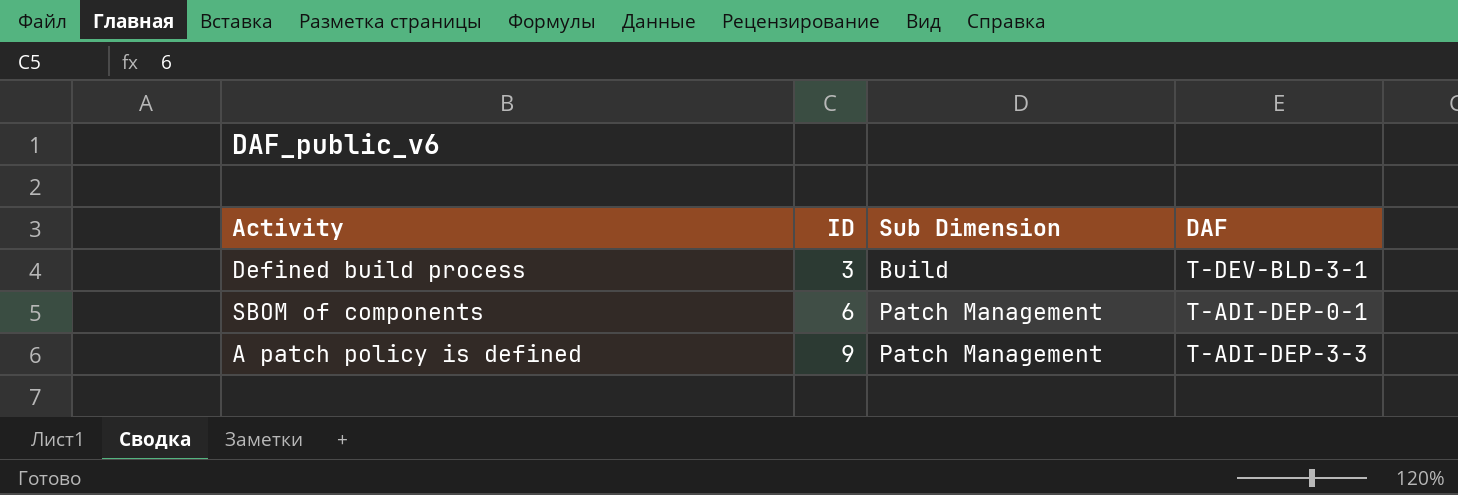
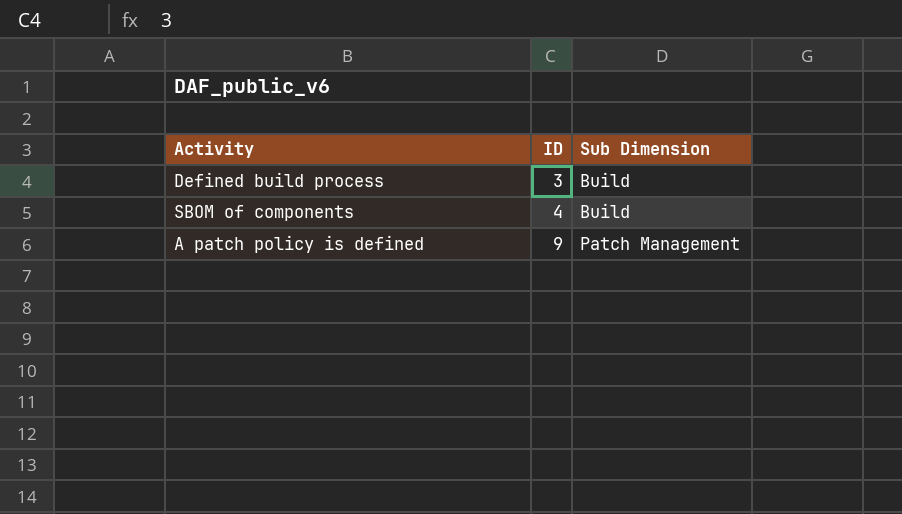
column DAF | position: 4 -> none
SBOM of components | ID: 6 -> 4
SBOM of components | Sub Dimension: Patch Management -> Build

